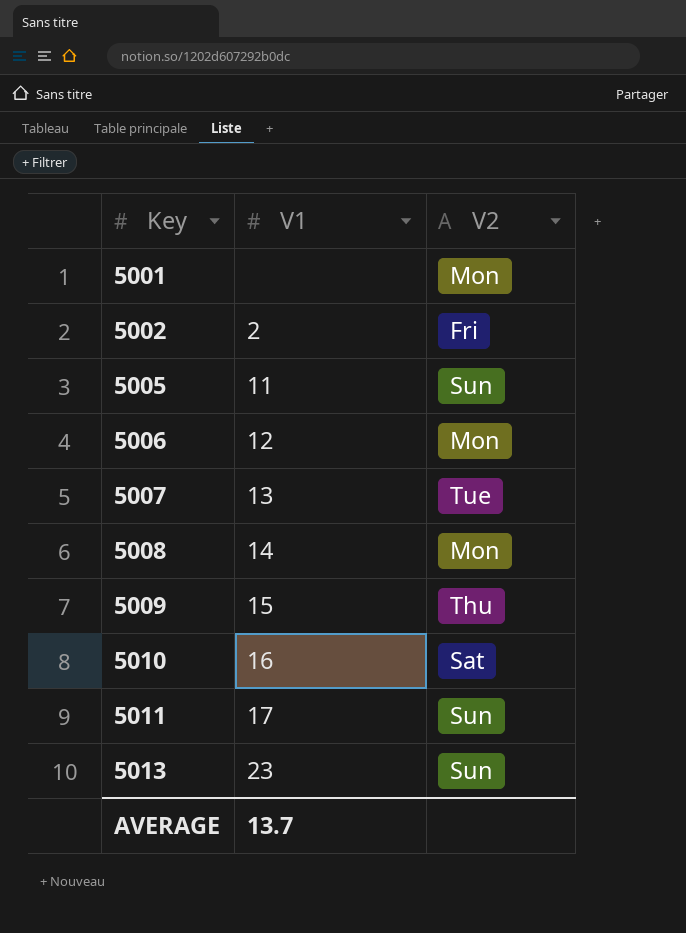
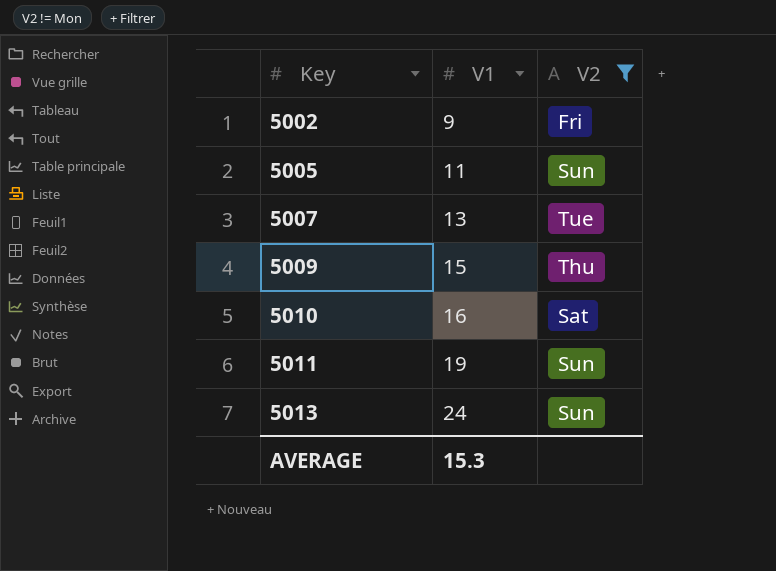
filter: none -> V2 != Mon
5002 | V1: 2 -> 9
5011 | V1: 17 -> 19
5013 | V1: 23 -> 24
AVERAGE | V1: 13.7 -> 15.3

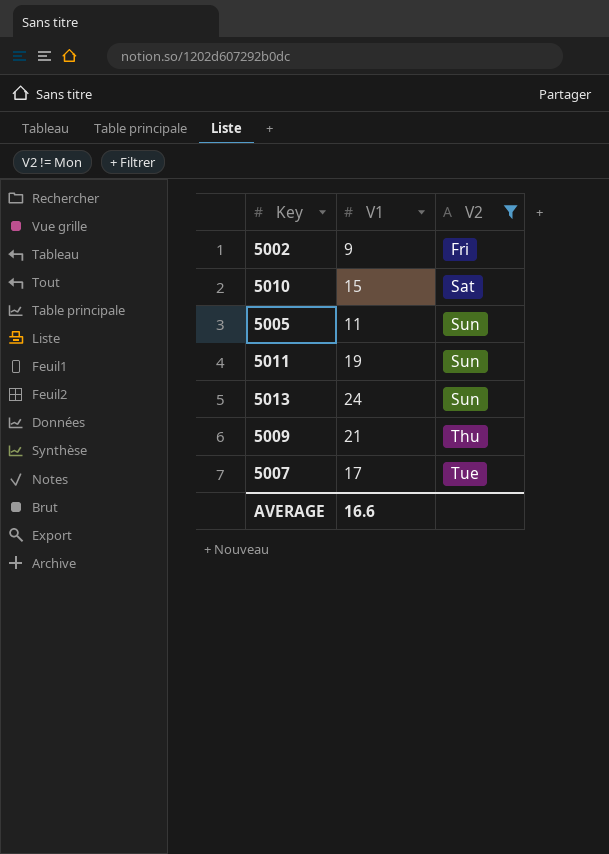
row order: Key ascending -> V2 ascending
5010 | V1: 16 -> 15
5009 | V1: 15 -> 21
5007 | V1: 13 -> 17
AVERAGE | V1: 15.3 -> 16.6

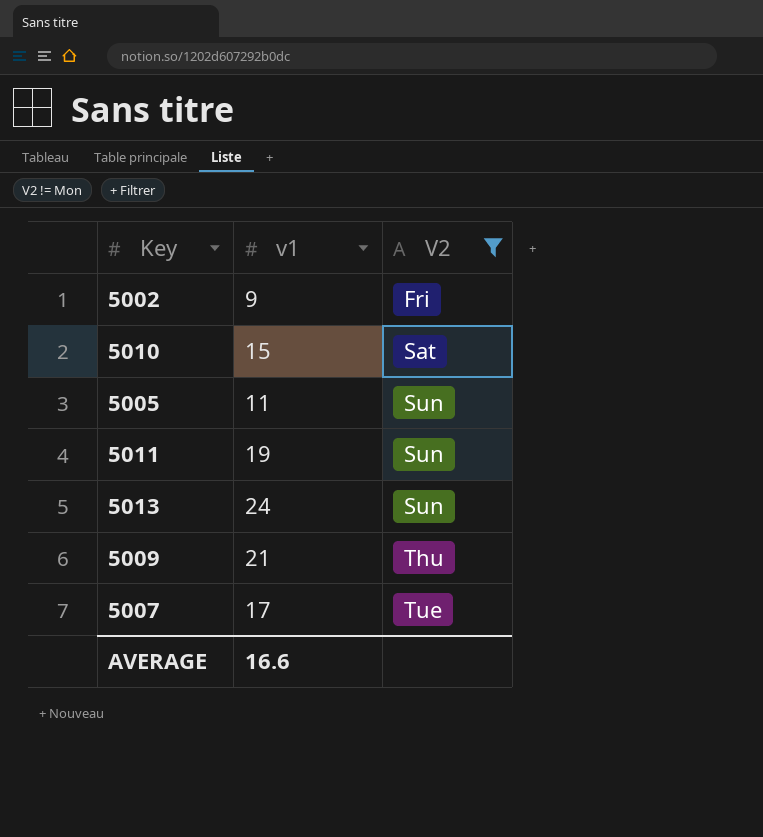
column name: V1 -> v1

